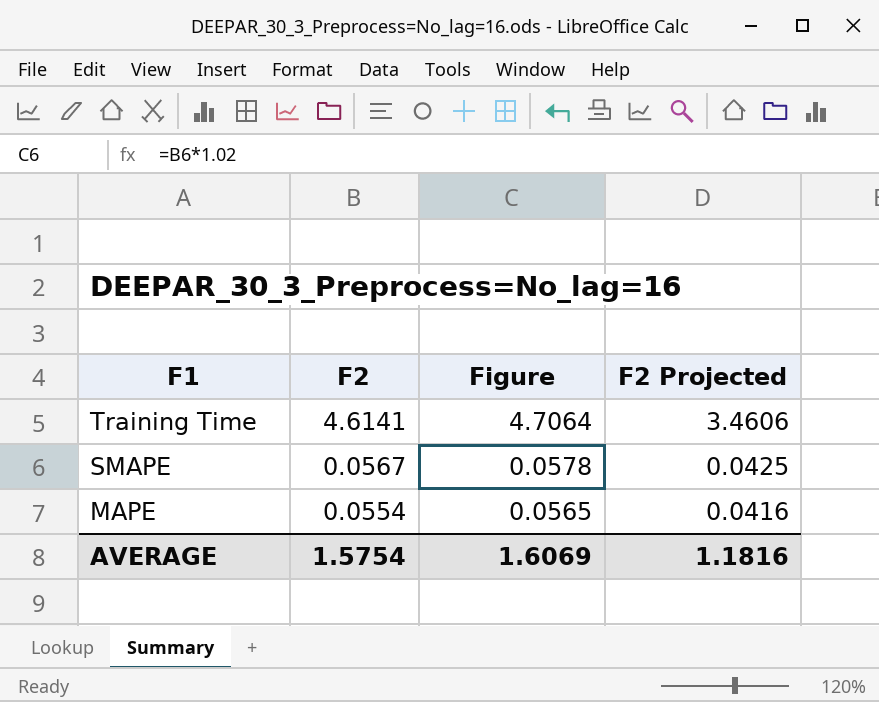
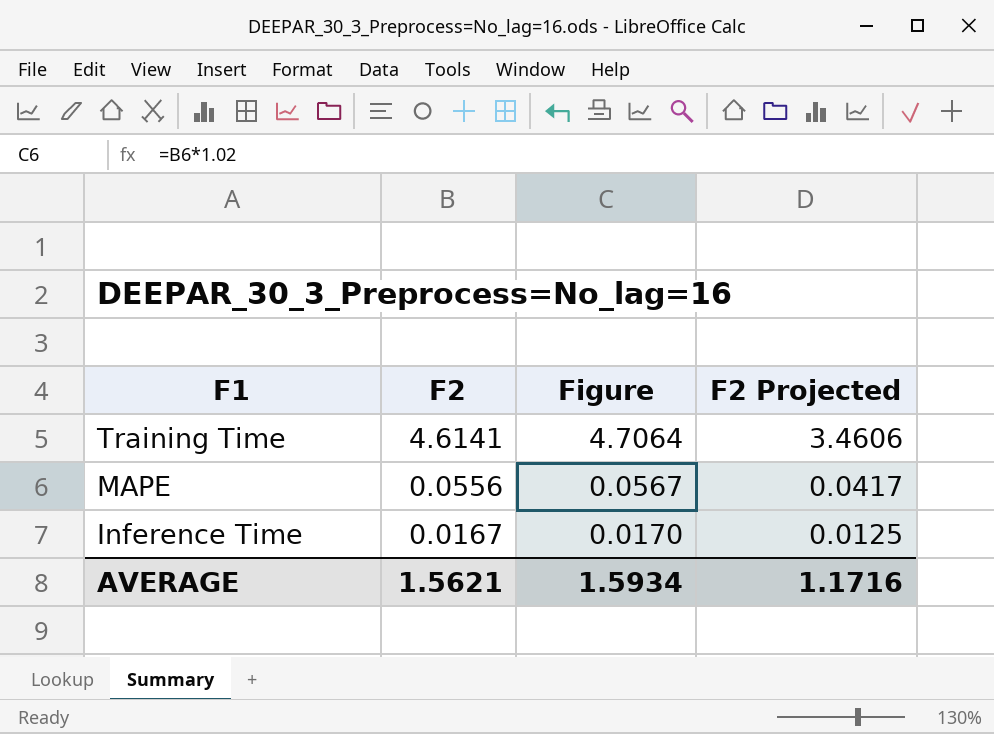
row SMAPE: 0.0567 | 0.0578 | 0.0425 -> none
MAPE | F2: 0.0554 -> 0.0556
MAPE | Figure: 0.0565 -> 0.0567
MAPE | F2 Projected: 0.0416 -> 0.0417
row Inference Time: none -> 0.0167 | 0.0170 | 0.0125
AVERAGE | F2: 1.5754 -> 1.5621
AVERAGE | Figure: 1.6069 -> 1.5934
AVERAGE | F2 Projected: 1.1816 -> 1.1716

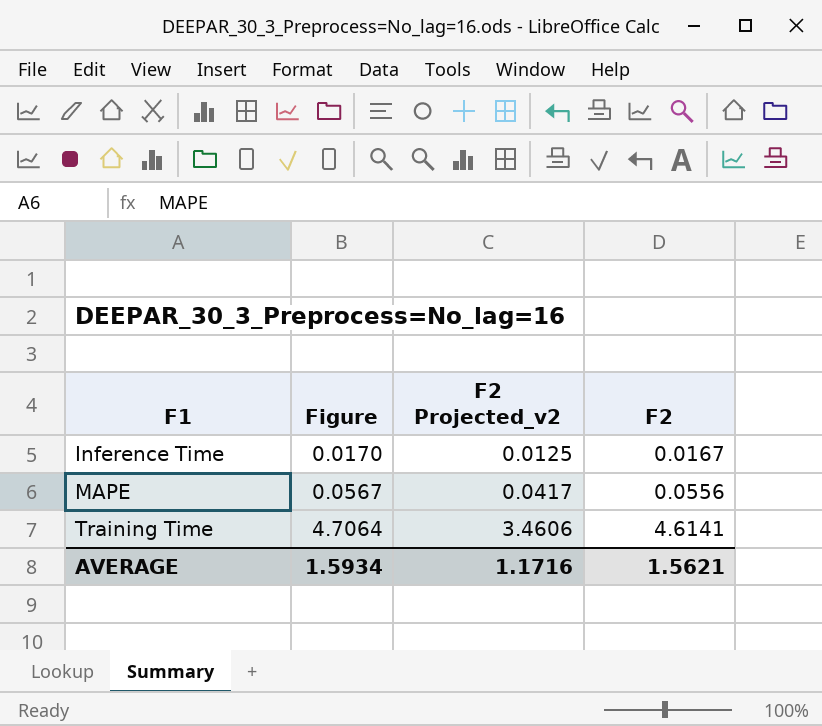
row order: F1 descending -> F1 ascending
column name: F2 Projected -> F2 Projected_v2
column F2 | position: 2 -> 4

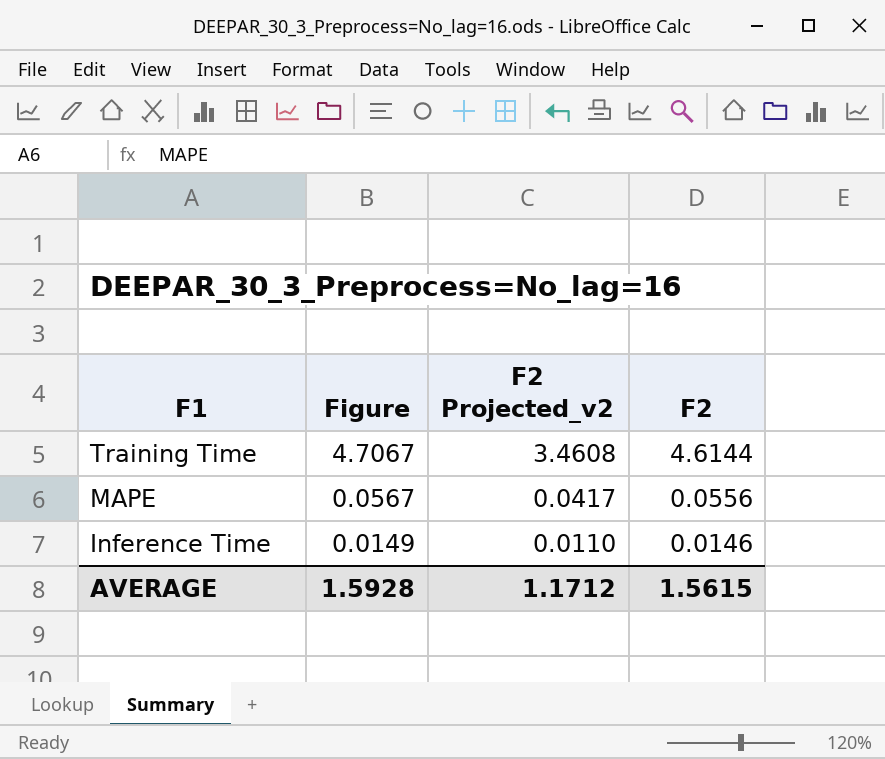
row order: F1 ascending -> F1 descending
Training Time | Figure: 4.7064 -> 4.7067
Training Time | F2 Projected_v2: 3.4606 -> 3.4608
Training Time | F2: 4.6141 -> 4.6144
Inference Time | Figure: 0.0170 -> 0.0149
Inference Time | F2 Projected_v2: 0.0125 -> 0.0110
Inference Time | F2: 0.0167 -> 0.0146
AVERAGE | Figure: 1.5934 -> 1.5928
AVERAGE | F2 Projected_v2: 1.1716 -> 1.1712
AVERAGE | F2: 1.5621 -> 1.5615

